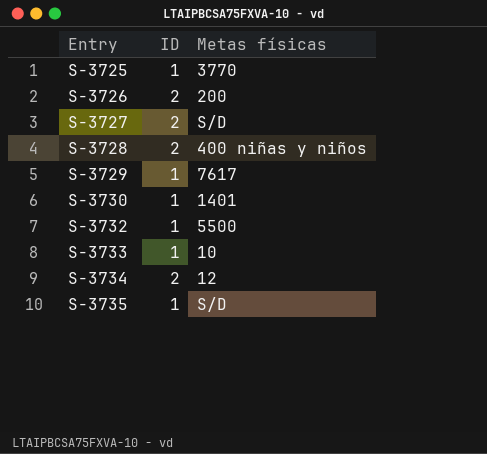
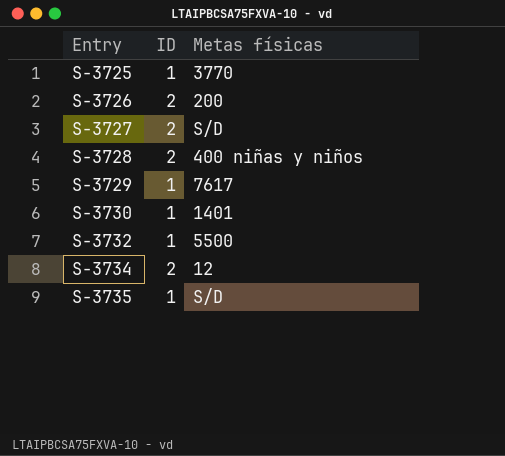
row S-3733: 1 | 10 -> none

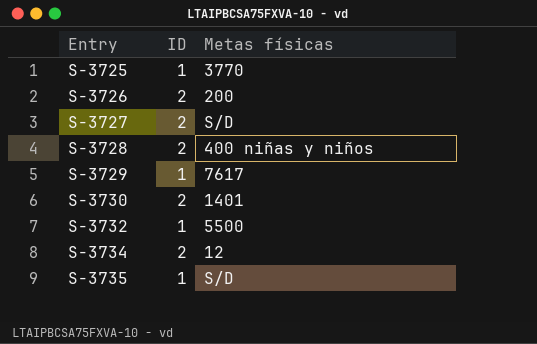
S-3730 | ID: 1 -> 2

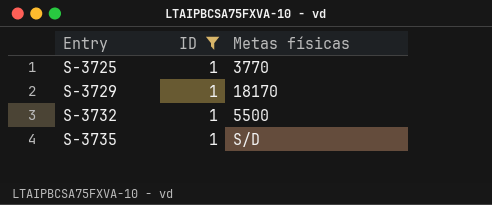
filter: none -> ID = 1
S-3729 | Metas físicas: 7617 -> 18170

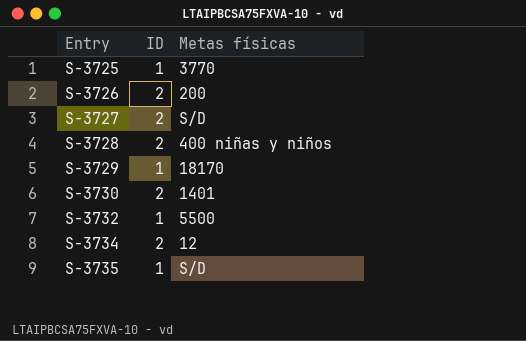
filter: ID = 1 -> none

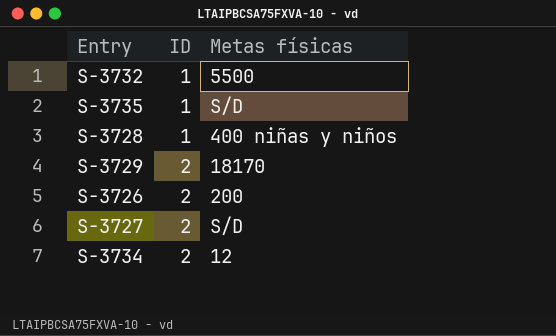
row order: Entry ascending -> ID ascending
row S-3725: 1 | 3770 -> none
row S-3730: 2 | 1401 -> none
S-3728 | ID: 2 -> 1
S-3729 | ID: 1 -> 2

